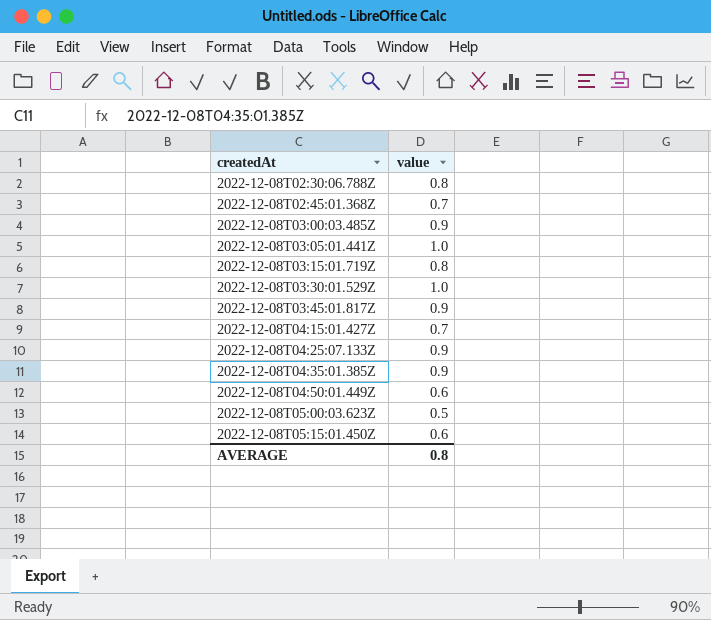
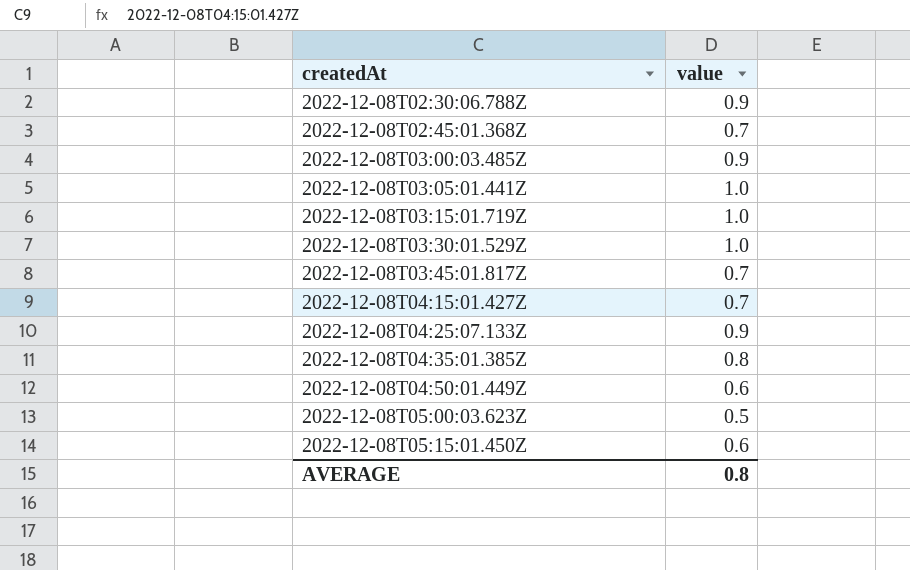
2022-12-08T02:30:06.788Z | value: 0.8 -> 0.9
2022-12-08T03:15:01.719Z | value: 0.8 -> 1.0
2022-12-08T03:45:01.817Z | value: 0.9 -> 0.7
2022-12-08T04:35:01.385Z | value: 0.9 -> 0.8

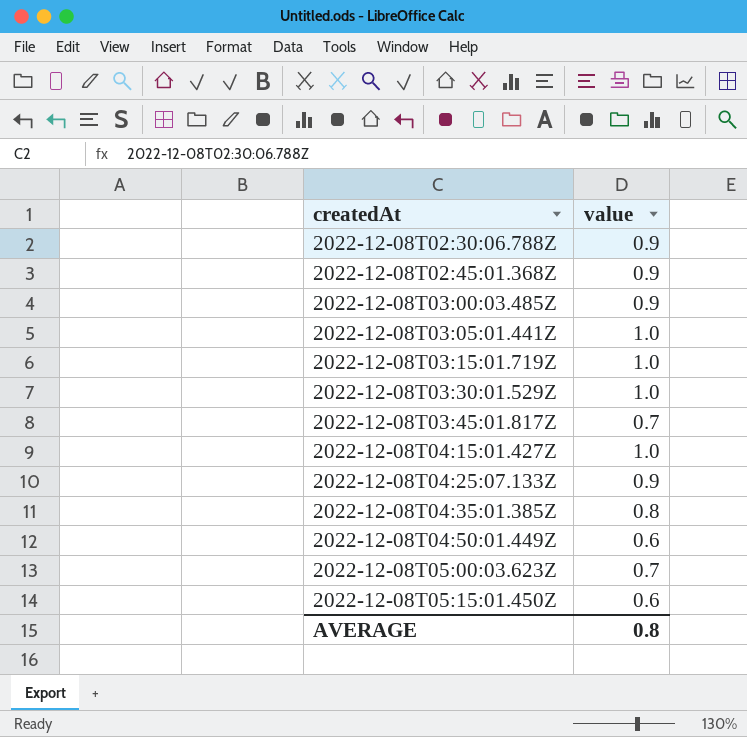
2022-12-08T02:45:01.368Z | value: 0.7 -> 0.9
2022-12-08T04:15:01.427Z | value: 0.7 -> 1.0
2022-12-08T05:00:03.623Z | value: 0.5 -> 0.7

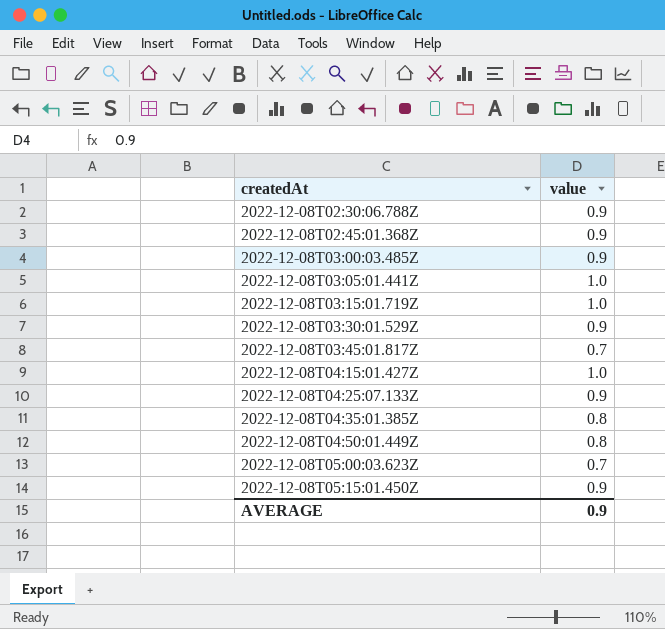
2022-12-08T03:30:01.529Z | value: 1.0 -> 0.9
2022-12-08T04:50:01.449Z | value: 0.6 -> 0.8
2022-12-08T05:15:01.450Z | value: 0.6 -> 0.9
AVERAGE | value: 0.8 -> 0.9

